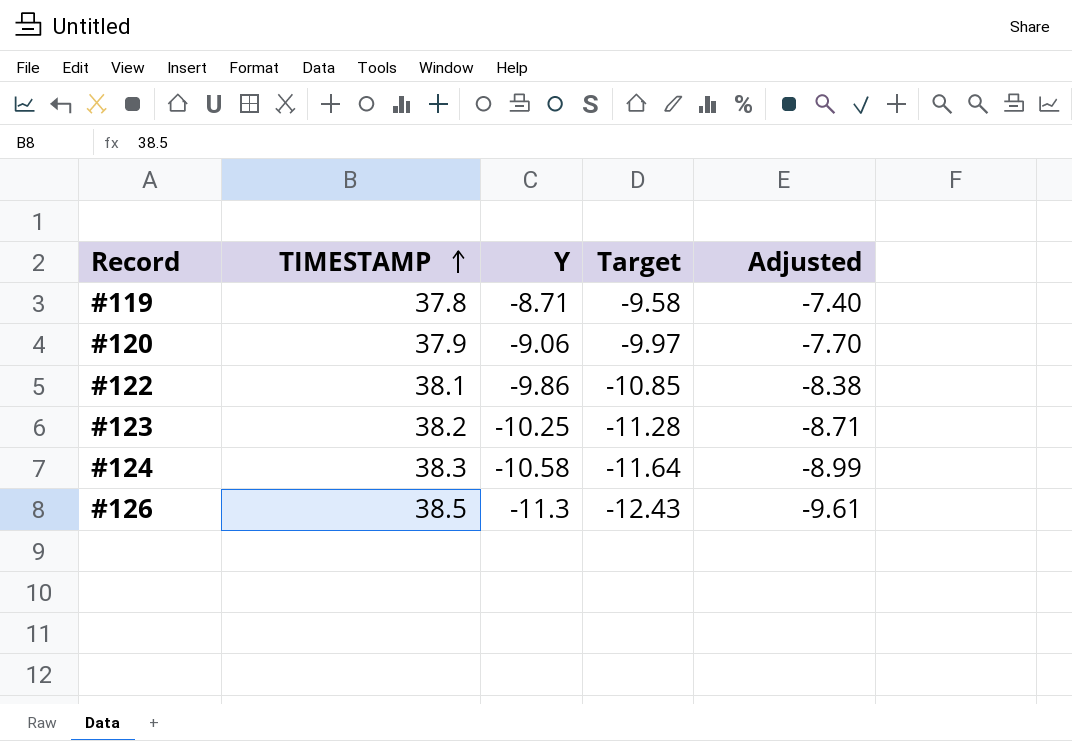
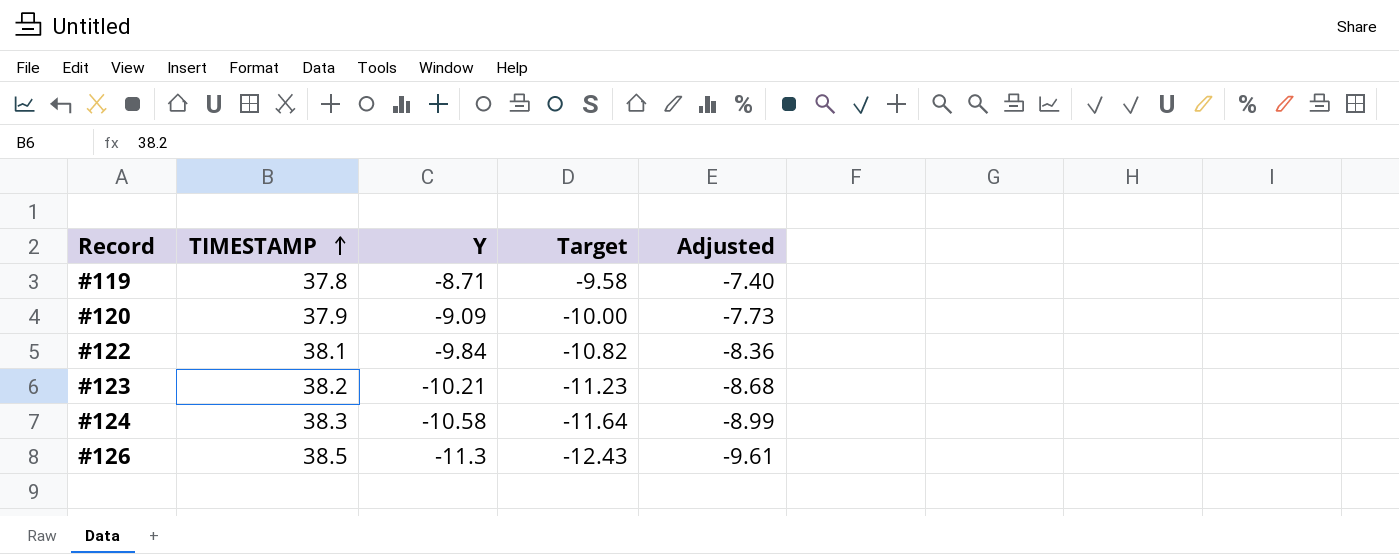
#120 | Y: -9.06 -> -9.09
#120 | Target: -9.97 -> -10.00
#120 | Adjusted: -7.70 -> -7.73
#122 | Y: -9.86 -> -9.84
#122 | Target: -10.85 -> -10.82
#122 | Adjusted: -8.38 -> -8.36
#123 | Y: -10.25 -> -10.21
#123 | Target: -11.28 -> -11.23
#123 | Adjusted: -8.71 -> -8.68

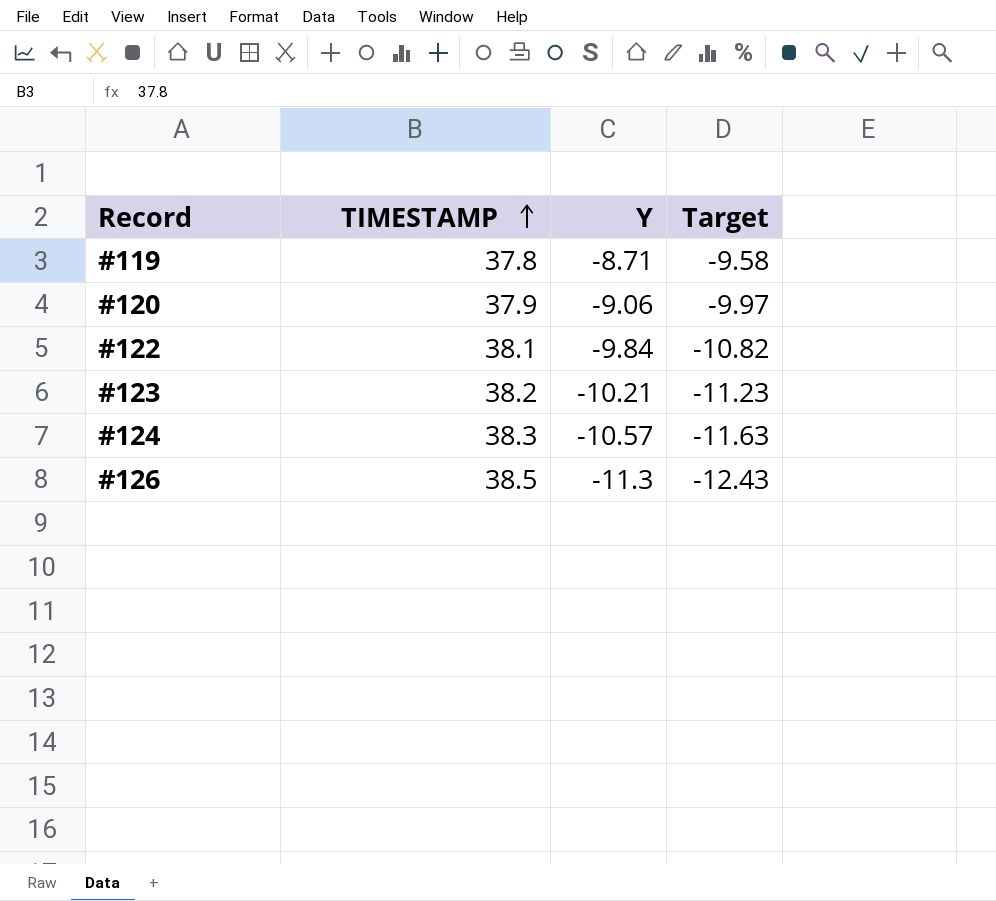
column Adjusted | formula: [Y] * 0.85 -> none
#120 | Y: -9.09 -> -9.06
#120 | Target: -10.00 -> -9.97
#124 | Y: -10.58 -> -10.57
#124 | Target: -11.64 -> -11.63

